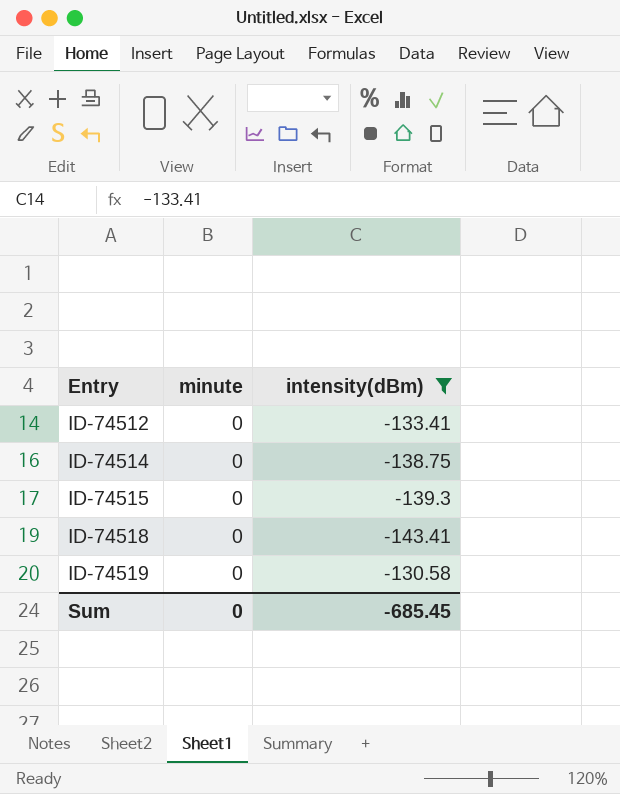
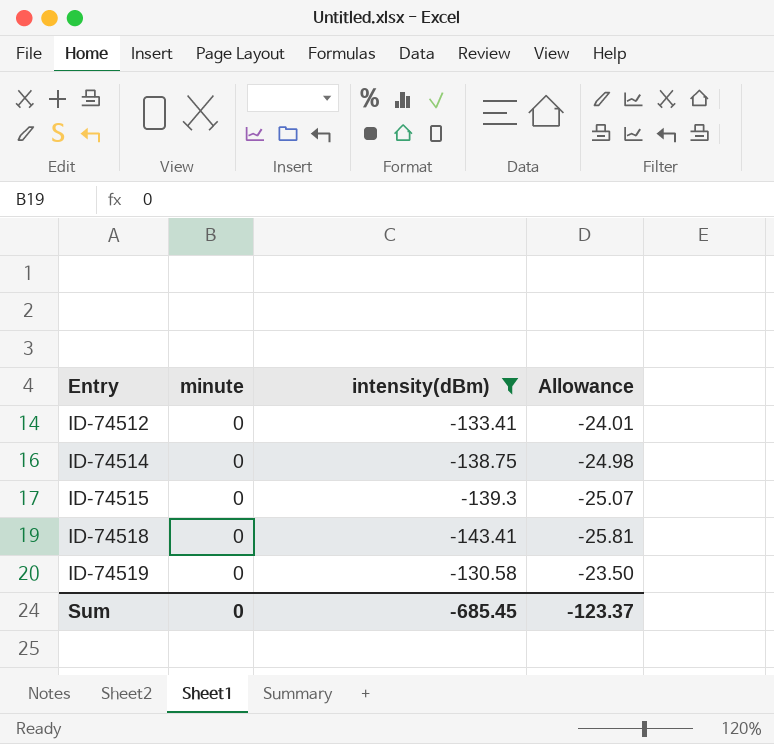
column Allowance | formula: none -> [intensity(dBm)] * 0.18

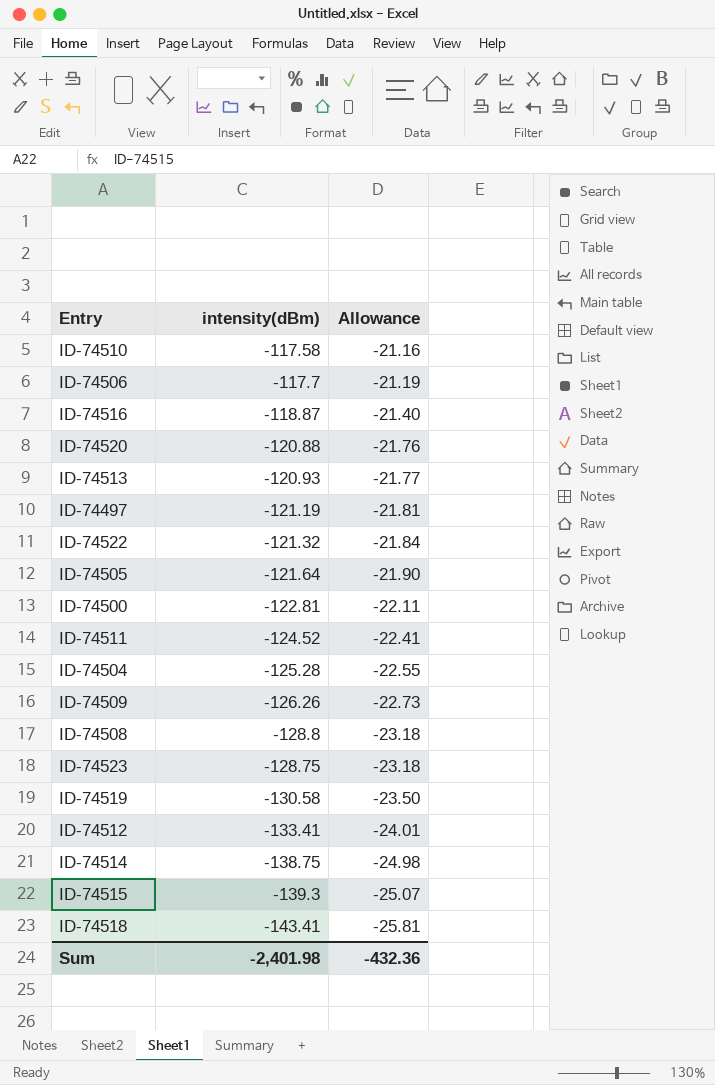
filter: intensity(dBm) <= -130.58 -> none
row order: Entry ascending -> Allowance descending
column minute | position: 2 -> none
Sum | intensity(dBm): -685.45 -> -2,401.98
Sum | Allowance: -123.37 -> -432.36

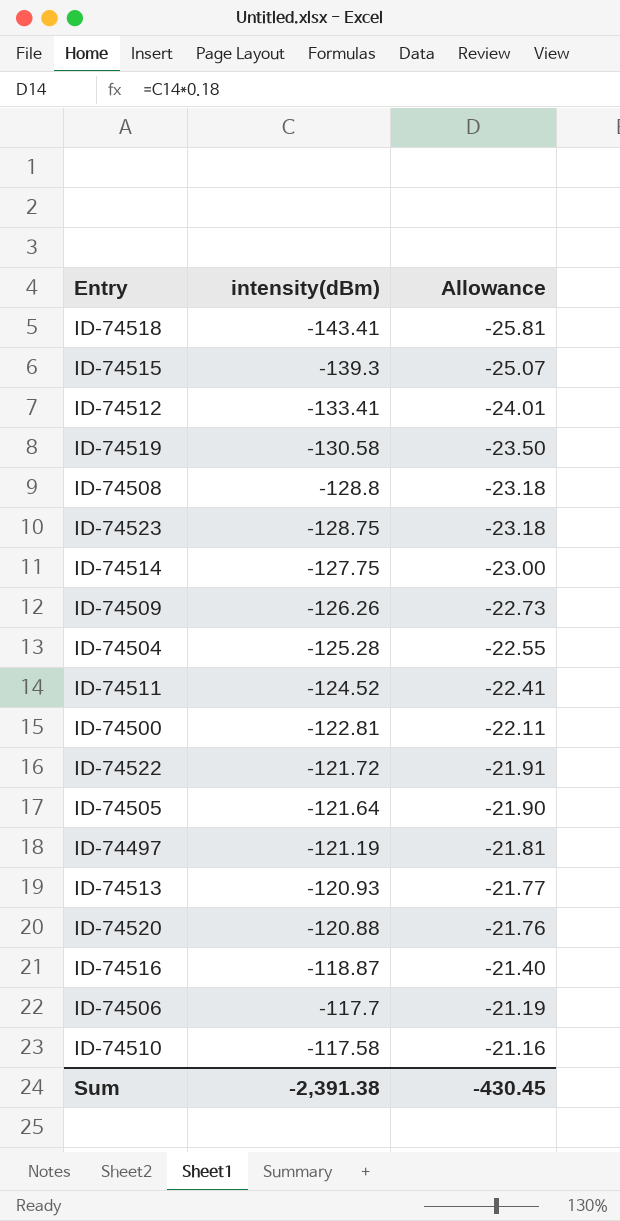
row order: Allowance descending -> intensity(dBm) ascending
ID-74514 | intensity(dBm): -138.75 -> -127.75
ID-74514 | Allowance: -24.98 -> -23.00
ID-74522 | intensity(dBm): -121.32 -> -121.72
ID-74522 | Allowance: -21.84 -> -21.91
Sum | intensity(dBm): -2,401.98 -> -2,391.38
Sum | Allowance: -432.36 -> -430.45

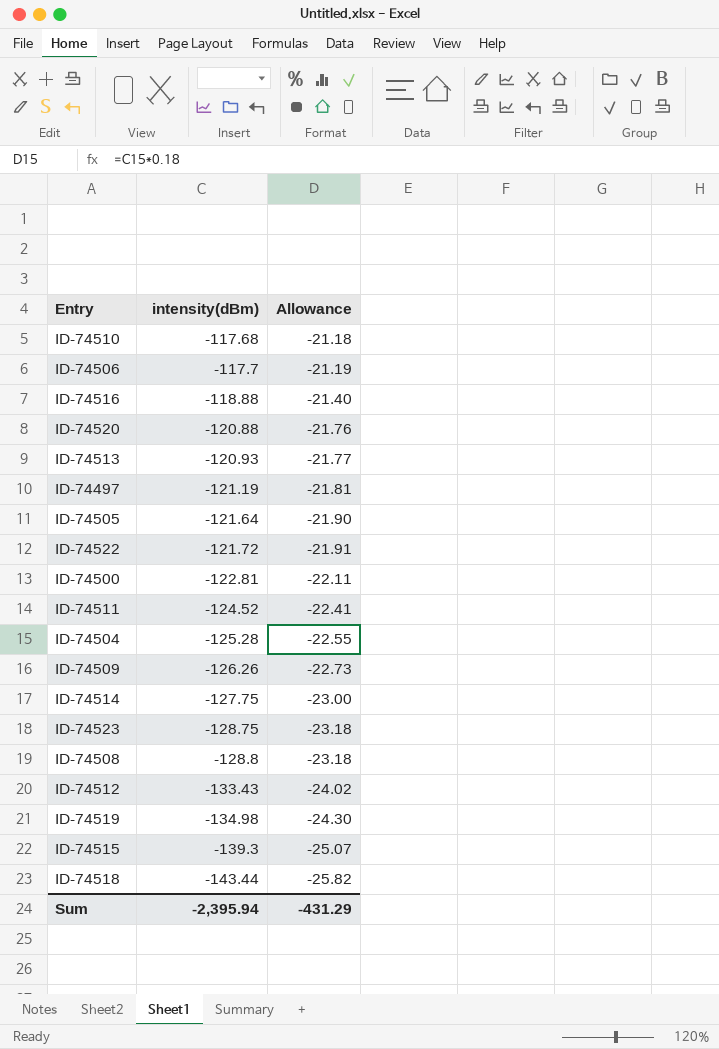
row order: intensity(dBm) ascending -> intensity(dBm) descending
ID-74510 | intensity(dBm): -117.58 -> -117.68
ID-74510 | Allowance: -21.16 -> -21.18
ID-74516 | intensity(dBm): -118.87 -> -118.88
ID-74512 | intensity(dBm): -133.41 -> -133.43
ID-74512 | Allowance: -24.01 -> -24.02
ID-74519 | intensity(dBm): -130.58 -> -134.98
ID-74519 | Allowance: -23.50 -> -24.30
ID-74518 | intensity(dBm): -143.41 -> -143.44
ID-74518 | Allowance: -25.81 -> -25.82
Sum | intensity(dBm): -2,391.38 -> -2,395.94
Sum | Allowance: -430.45 -> -431.29

